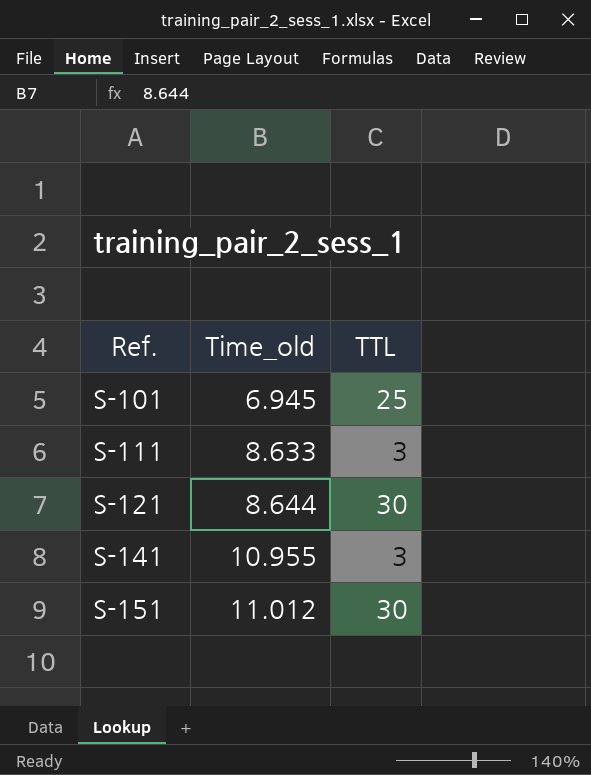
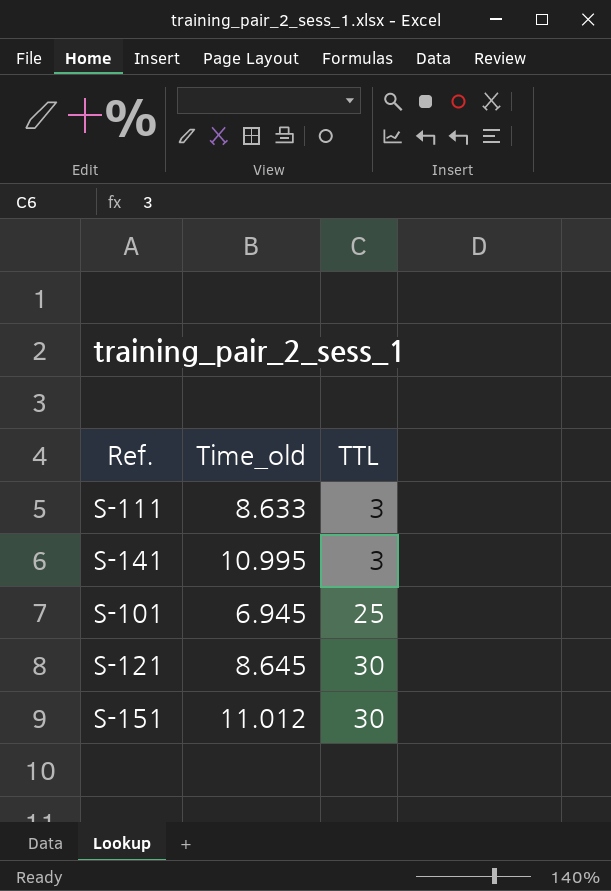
row order: Ref. ascending -> TTL ascending
S-141 | Time_old: 10.955 -> 10.995
S-121 | Time_old: 8.644 -> 8.645

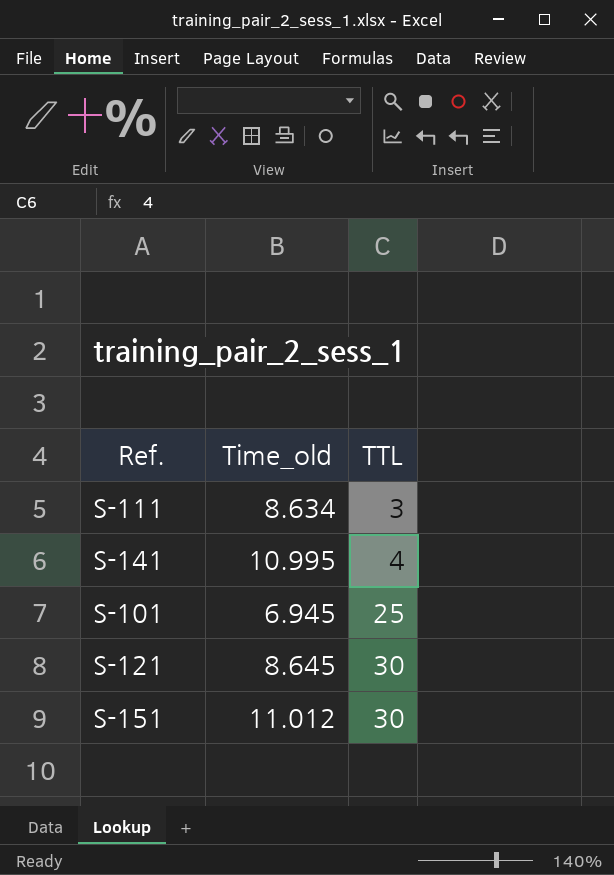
S-111 | Time_old: 8.633 -> 8.634
S-141 | TTL: 3 -> 4

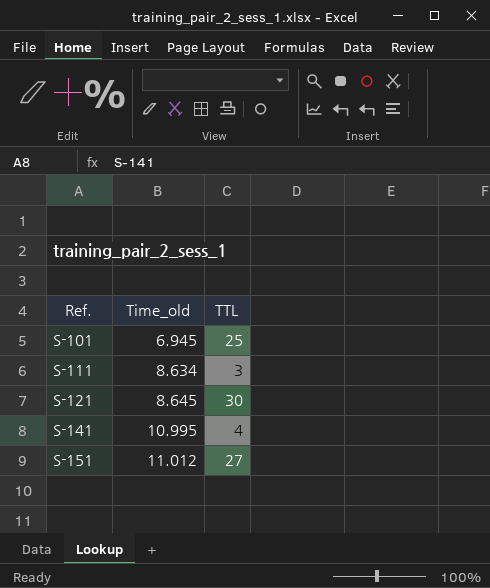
row order: TTL ascending -> Ref. ascending
S-151 | TTL: 30 -> 27

